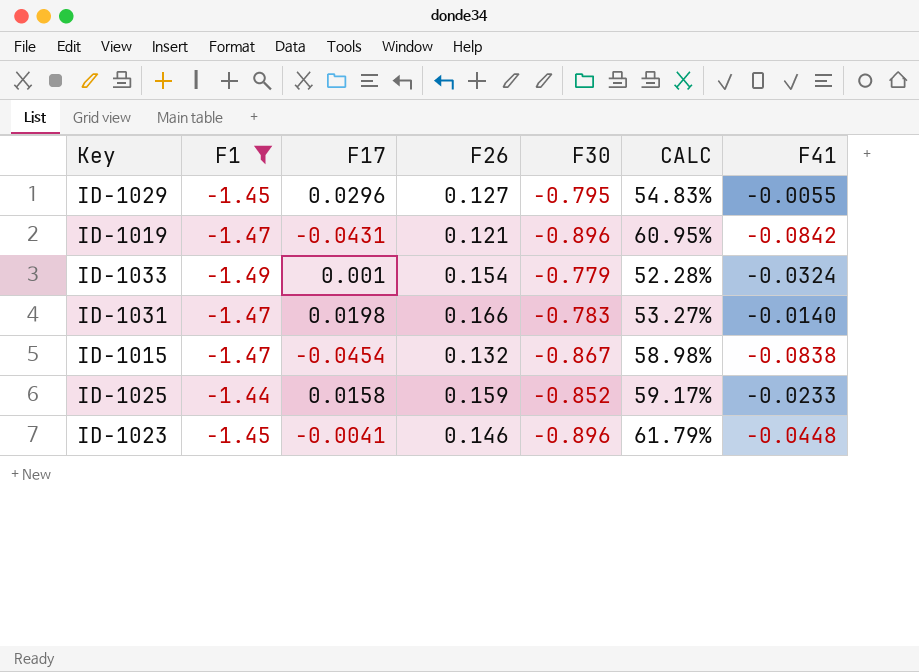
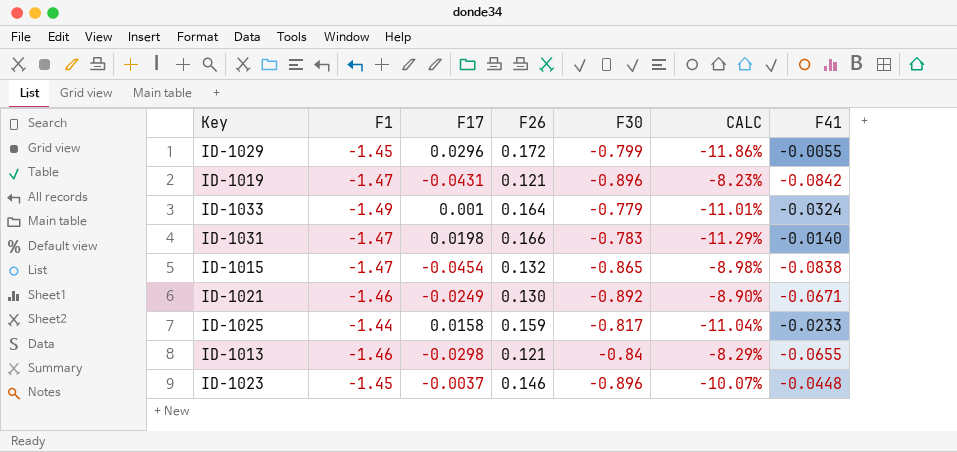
filter: F1 != -1.46 -> none
column CALC | formula: [F30] / [F1] -> [F26] / [F1]
ID-1029 | F26: 0.127 -> 0.172
ID-1029 | F30: -0.795 -> -0.799
ID-1033 | F26: 0.154 -> 0.164
ID-1015 | F30: -0.867 -> -0.865
ID-1025 | F30: -0.852 -> -0.817
ID-1023 | F17: -0.0041 -> -0.0037

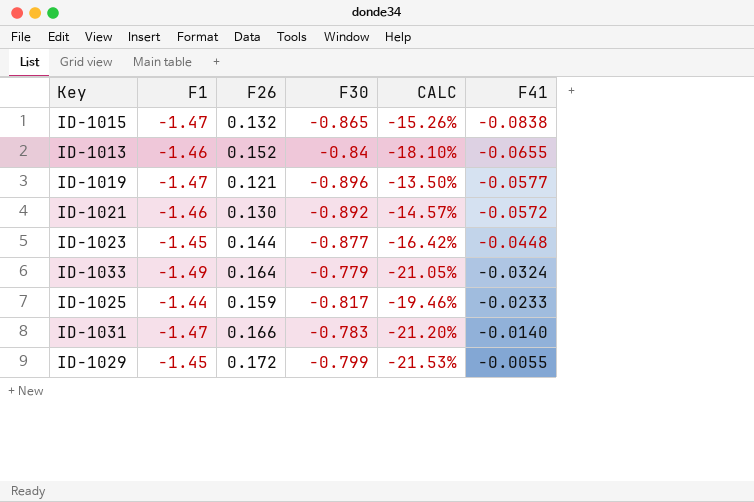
row order: none -> F41 ascending
column F17 | position: 3 -> none
column CALC | formula: [F26] / [F1] -> [F26] / [F30]
ID-1013 | F26: 0.121 -> 0.152
ID-1019 | F41: -0.0842 -> -0.0577
ID-1021 | F41: -0.0671 -> -0.0572
ID-1023 | F26: 0.146 -> 0.144
ID-1023 | F30: -0.896 -> -0.877

